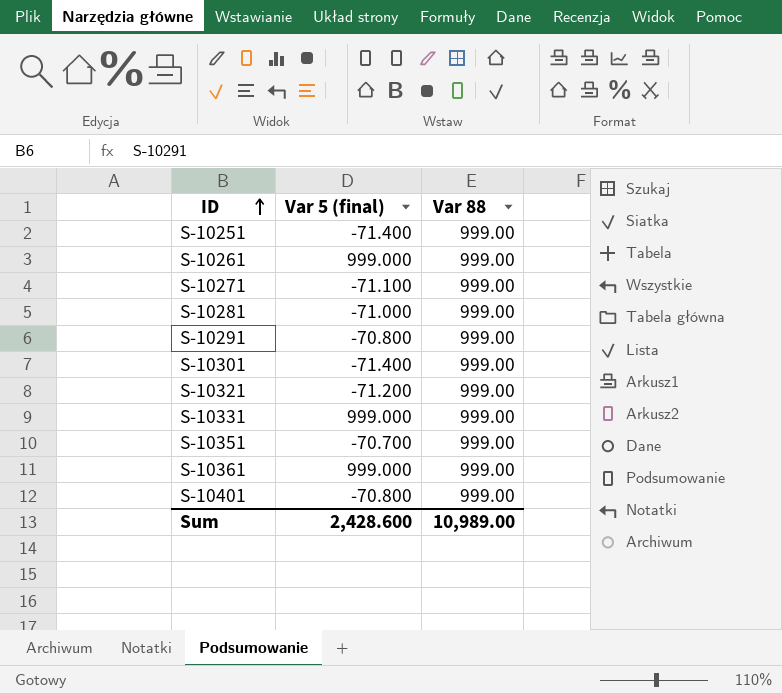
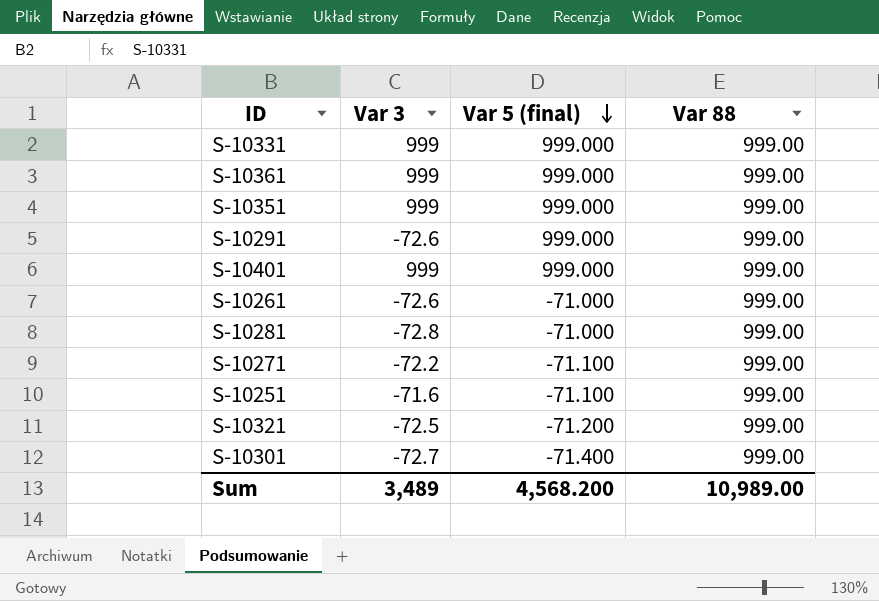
row order: ID ascending -> Var 5 (final) descending
column Var 3 | position: none -> 2
S-10351 | Var 5 (final): -70.700 -> 999.000
S-10291 | Var 5 (final): -70.800 -> 999.000
S-10401 | Var 5 (final): -70.800 -> 999.000
S-10261 | Var 5 (final): 999.000 -> -71.000
S-10251 | Var 5 (final): -71.400 -> -71.100
Sum | Var 5 (final): 2,428.600 -> 4,568.200

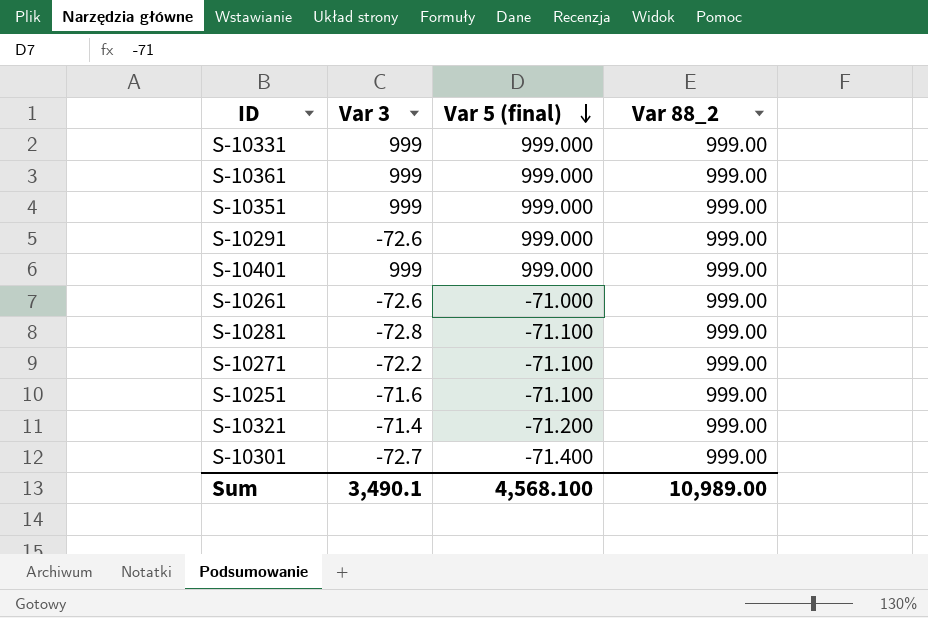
column name: Var 88 -> Var 88_2
S-10281 | Var 5 (final): -71.000 -> -71.100
S-10321 | Var 3: -72.5 -> -71.4
Sum | Var 3: 3,489 -> 3,490.1
Sum | Var 5 (final): 4,568.200 -> 4,568.100

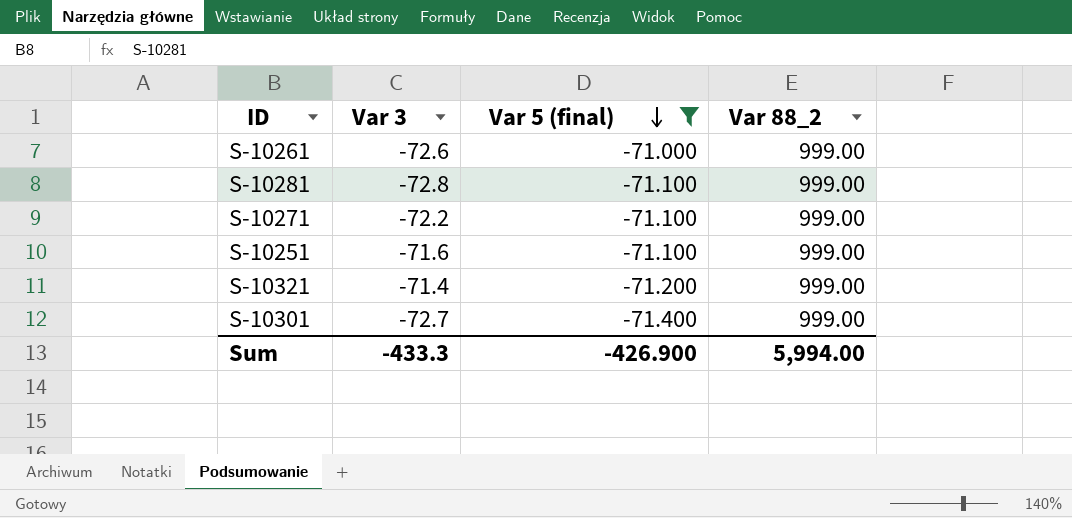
filter: none -> Var 5 (final) != 999.000
Sum | Var 3: 3,490.1 -> -433.3
Sum | Var 5 (final): 4,568.100 -> -426.900
Sum | Var 88_2: 10,989.00 -> 5,994.00

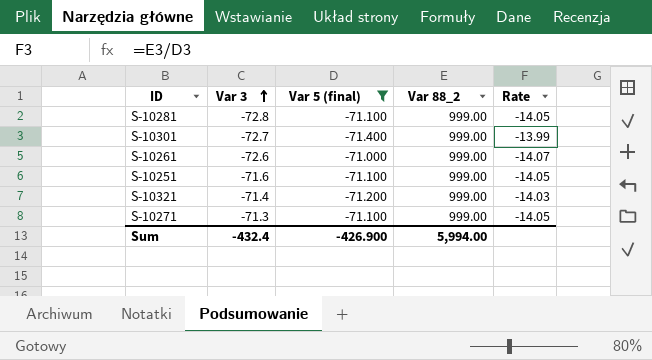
row order: Var 5 (final) descending -> Var 3 ascending
column Rate | formula: none -> [Var 88_2] / [Var 5 (final)]
S-10271 | Var 3: -72.2 -> -71.3
Sum | Var 3: -433.3 -> -432.4

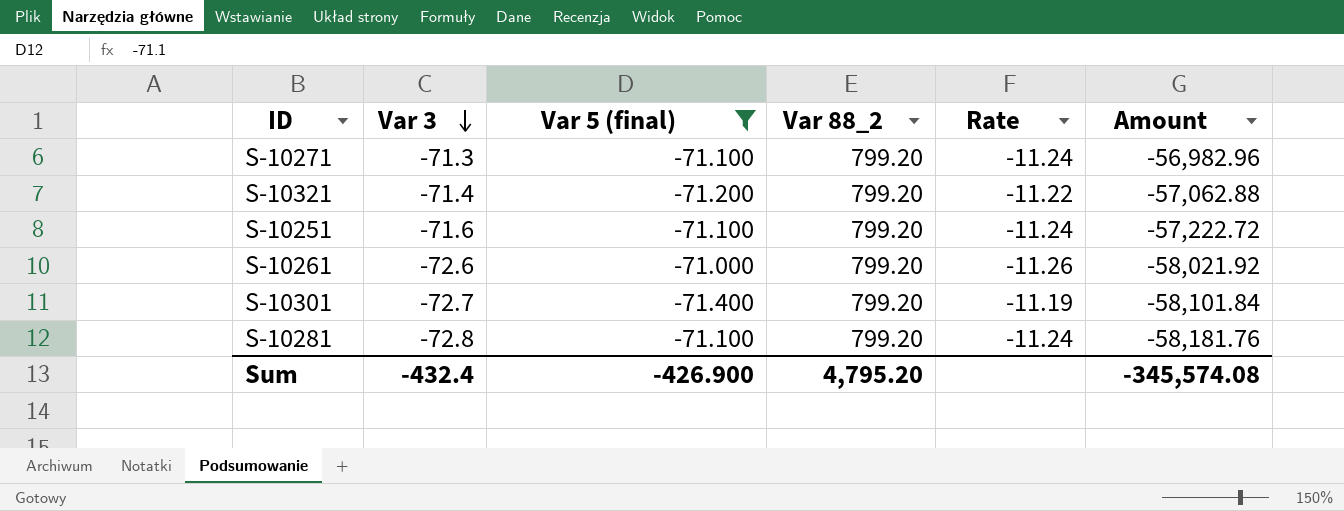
row order: Var 3 ascending -> Var 3 descending
column Amount | formula: none -> [Var 3] * [Var 88_2]
S-10271 | Var 88_2: 999.00 -> 799.20
S-10271 | Rate: -14.05 -> -11.24
S-10321 | Var 88_2: 999.00 -> 799.20
S-10321 | Rate: -14.03 -> -11.22
S-10251 | Var 88_2: 999.00 -> 799.20
S-10251 | Rate: -14.05 -> -11.24
S-10261 | Var 88_2: 999.00 -> 799.20
S-10261 | Rate: -14.07 -> -11.26
S-10301 | Var 88_2: 999.00 -> 799.20
S-10301 | Rate: -13.99 -> -11.19
S-10281 | Var 88_2: 999.00 -> 799.20
S-10281 | Rate: -14.05 -> -11.24
Sum | Var 88_2: 5,994.00 -> 4,795.20

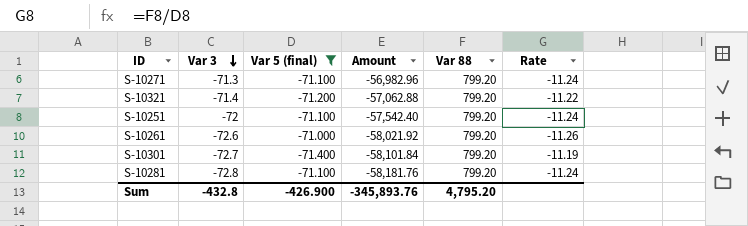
column Amount | position: 6 -> 4
column name: Var 88_2 -> Var 88
S-10251 | Var 3: -71.6 -> -72
S-10251 | Amount: -57,222.72 -> -57,542.40
Sum | Var 3: -432.4 -> -432.8
Sum | Amount: -345,574.08 -> -345,893.76

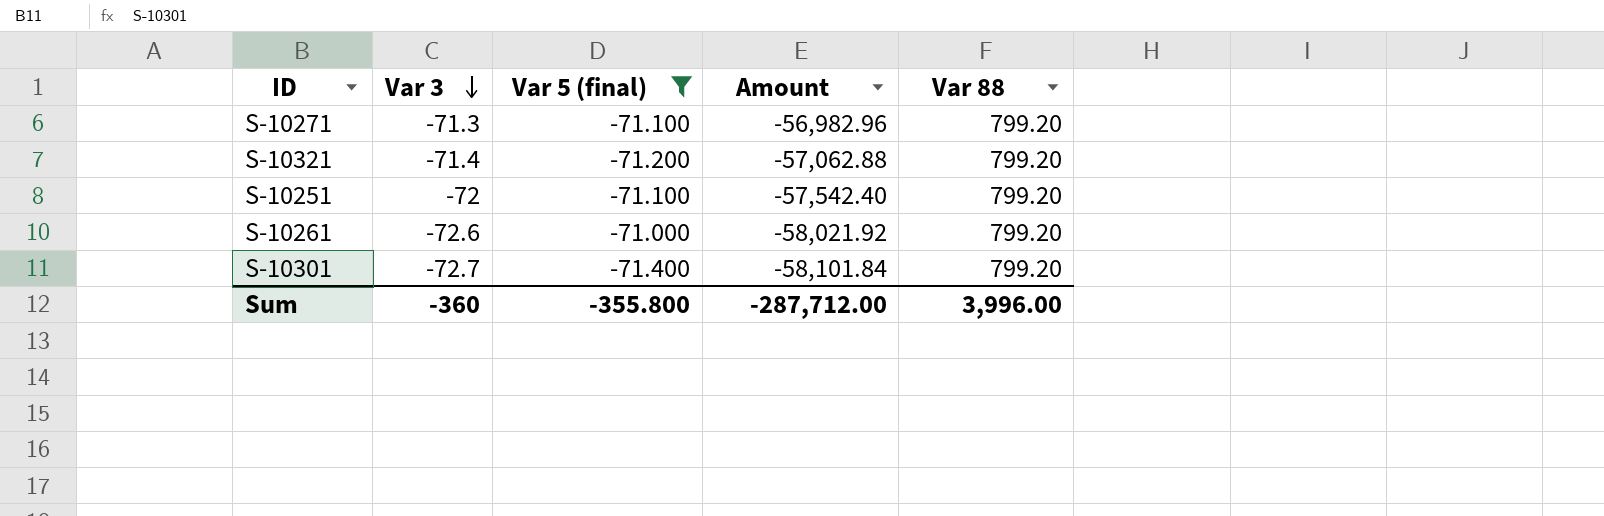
column Rate | formula: [Var 88] / [Var 5 (final)] -> none
row S-10281: -72.8 | -71.100 | -58,181.76 | 799.20 | -11.24 -> none
Sum | Var 3: -432.8 -> -360
Sum | Var 5 (final): -426.900 -> -355.800
Sum | Amount: -345,893.76 -> -287,712.00
Sum | Var 88: 4,795.20 -> 3,996.00

